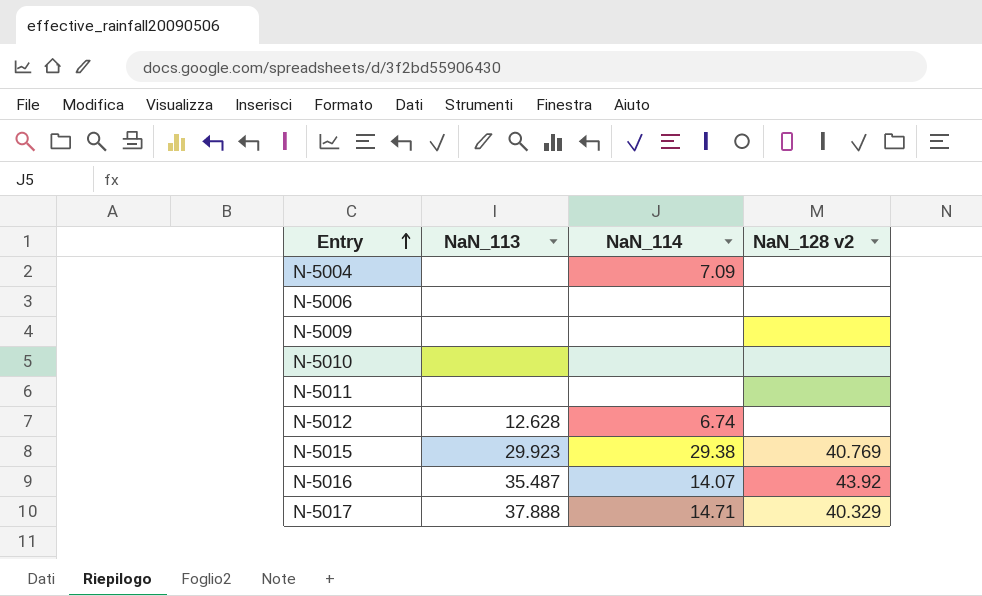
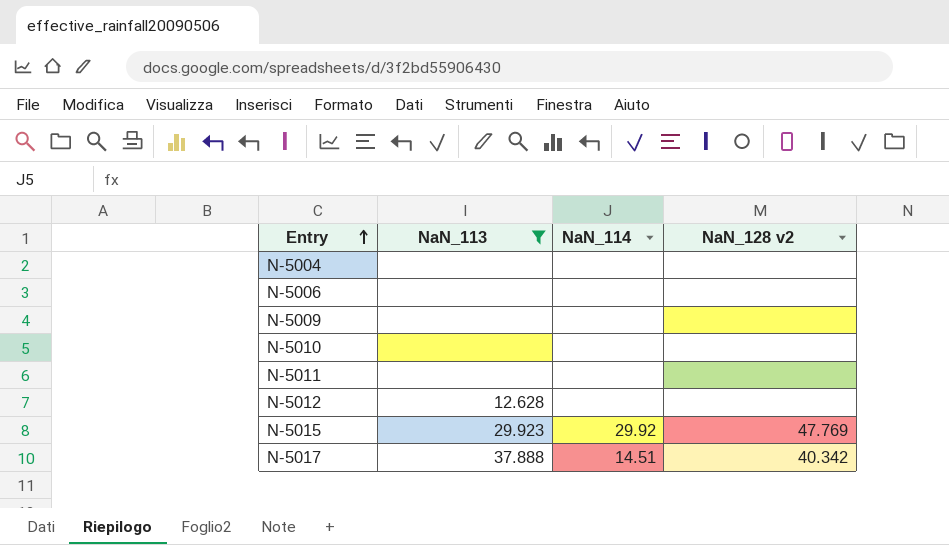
filter: none -> NaN_113 != 35.487
N-5004 | NaN_114: 7.09 -> none
N-5012 | NaN_114: 6.74 -> none
N-5015 | NaN_114: 29.38 -> 29.92
N-5015 | NaN_128 v2: 40.769 -> 47.769
N-5017 | NaN_114: 14.71 -> 14.51
N-5017 | NaN_128 v2: 40.329 -> 40.342

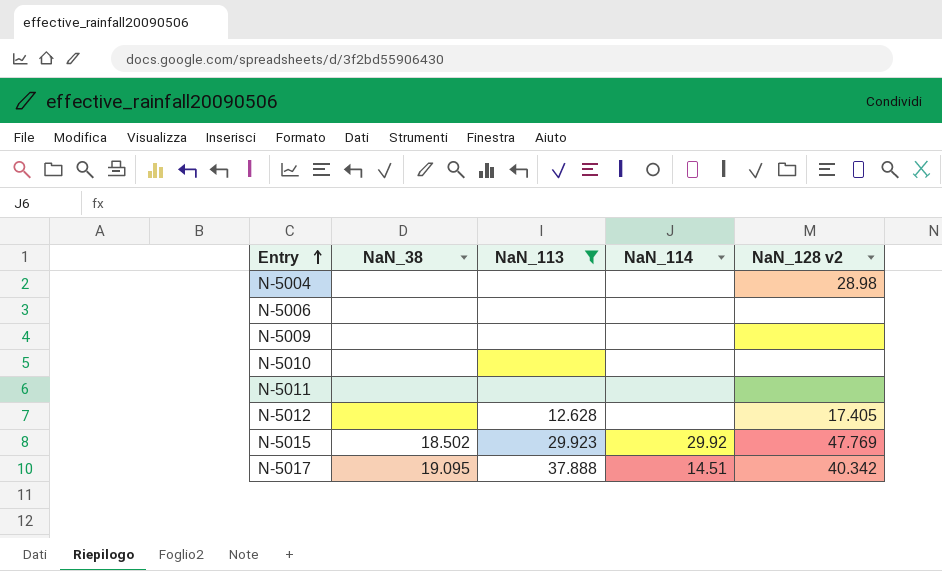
column NaN_38 | position: none -> 2
N-5004 | NaN_128 v2: none -> 28.98
N-5012 | NaN_128 v2: none -> 17.405

